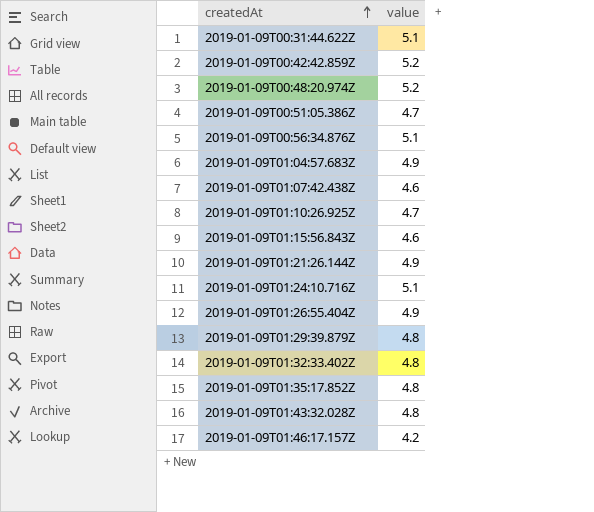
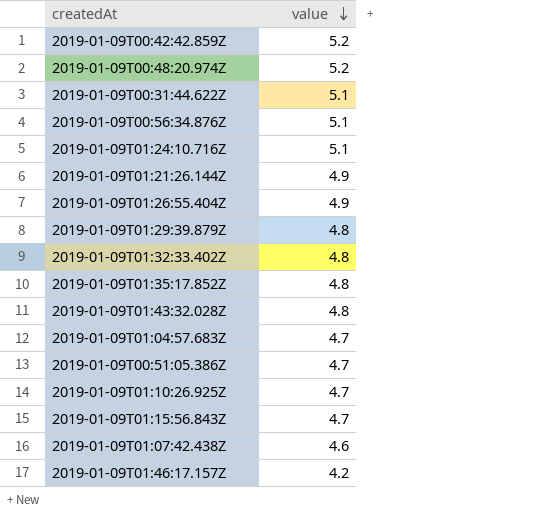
row order: createdAt ascending -> value descending
2019-01-09T01:04:57.683Z | value: 4.9 -> 4.7
2019-01-09T01:15:56.843Z | value: 4.6 -> 4.7

